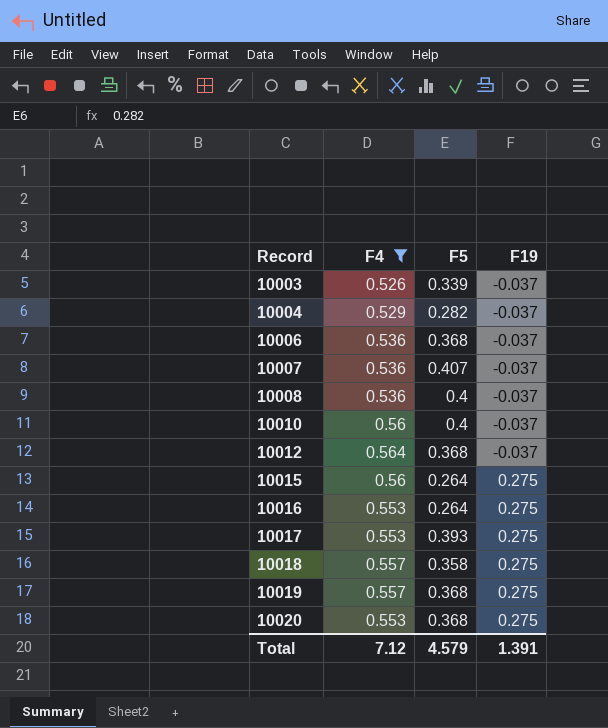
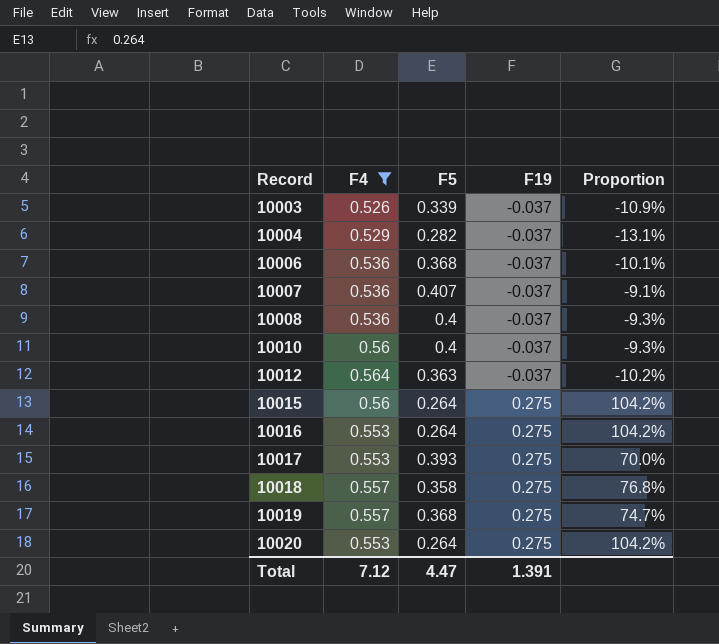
column Proportion | formula: none -> [F19] / [F5]
10012 | F5: 0.368 -> 0.363
10020 | F5: 0.368 -> 0.264
Total | F5: 4.579 -> 4.47

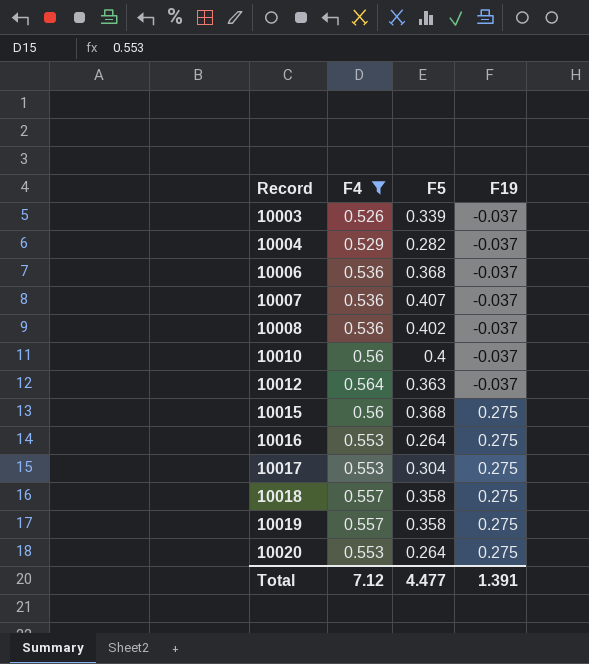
column Proportion | formula: [F19] / [F5] -> none
10008 | F5: 0.4 -> 0.402
10015 | F5: 0.264 -> 0.368
10017 | F5: 0.393 -> 0.304
10019 | F5: 0.368 -> 0.358
Total | F5: 4.47 -> 4.477

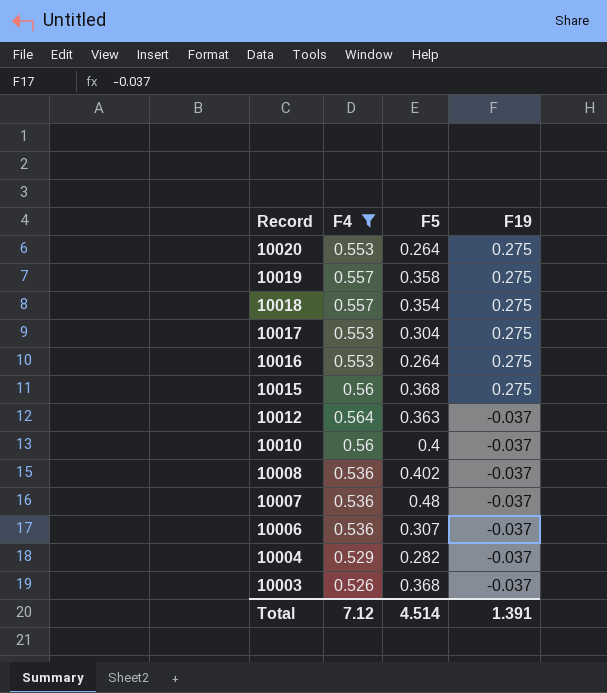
row order: Record ascending -> Record descending
10018 | F5: 0.358 -> 0.354
10007 | F5: 0.407 -> 0.48
10006 | F5: 0.368 -> 0.307
10003 | F5: 0.339 -> 0.368
Total | F5: 4.477 -> 4.514

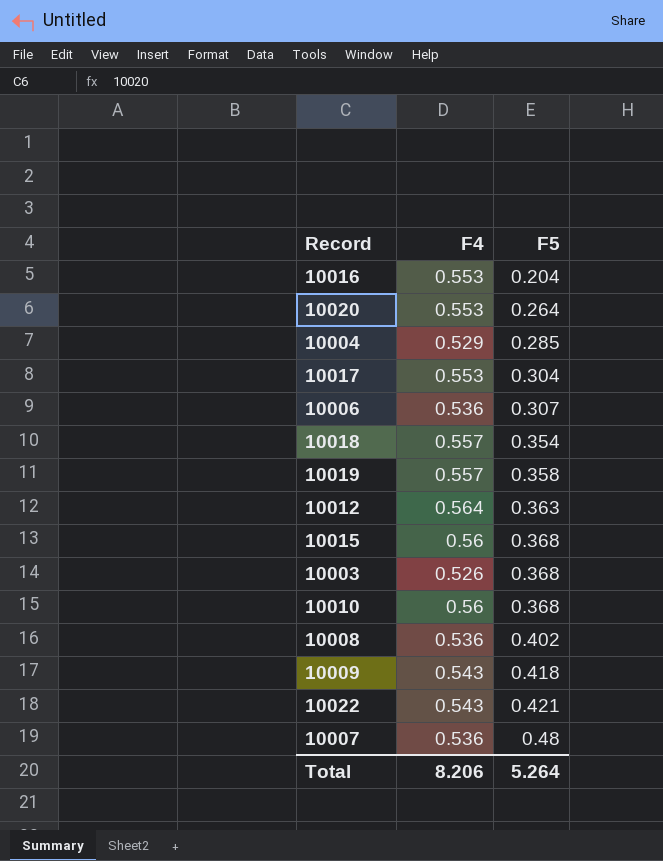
filter: F4 != 0.543 -> none
row order: Record descending -> F5 ascending
column F19 | position: 4 -> none
10016 | F5: 0.264 -> 0.204
10004 | F5: 0.282 -> 0.285
10010 | F5: 0.4 -> 0.368
Total | F4: 7.12 -> 8.206
Total | F5: 4.514 -> 5.264

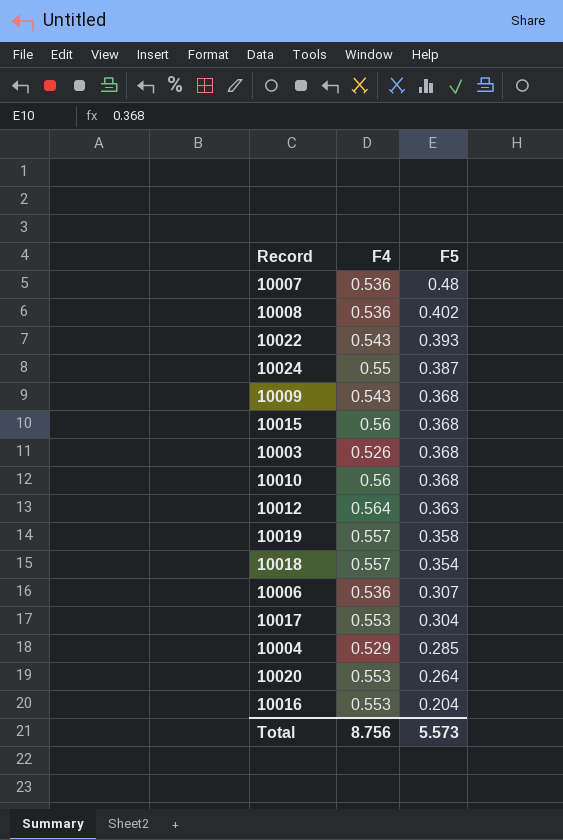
row order: F5 ascending -> F5 descending
10022 | F5: 0.421 -> 0.393
row 10024: none -> 0.55 | 0.387
10009 | F5: 0.418 -> 0.368
Total | F4: 8.206 -> 8.756
Total | F5: 5.264 -> 5.573

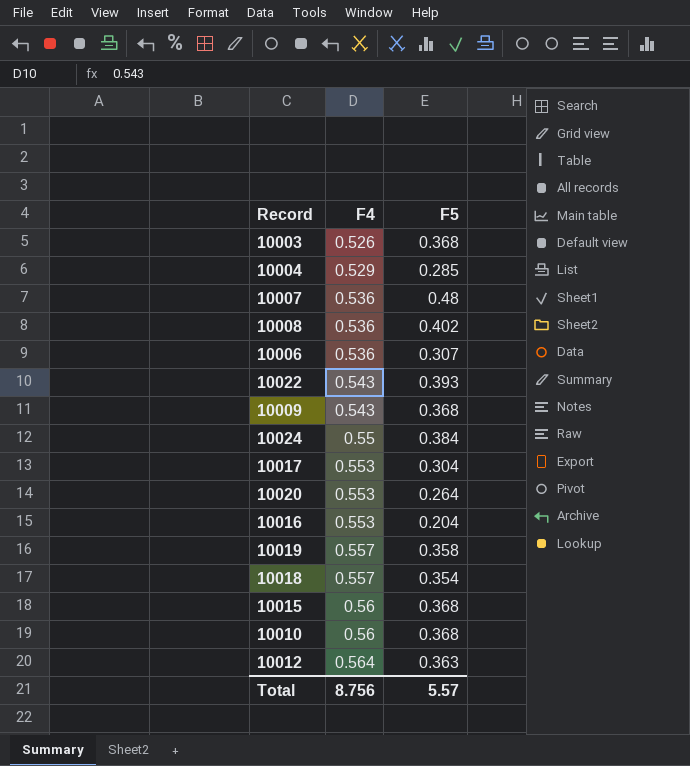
row order: F5 descending -> F4 ascending
10024 | F5: 0.387 -> 0.384
Total | F5: 5.573 -> 5.57

